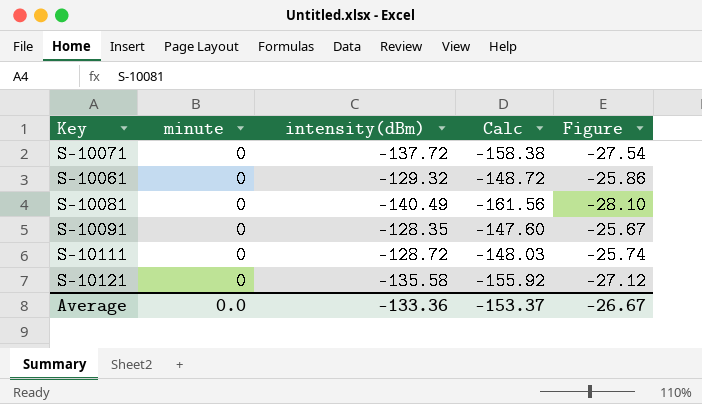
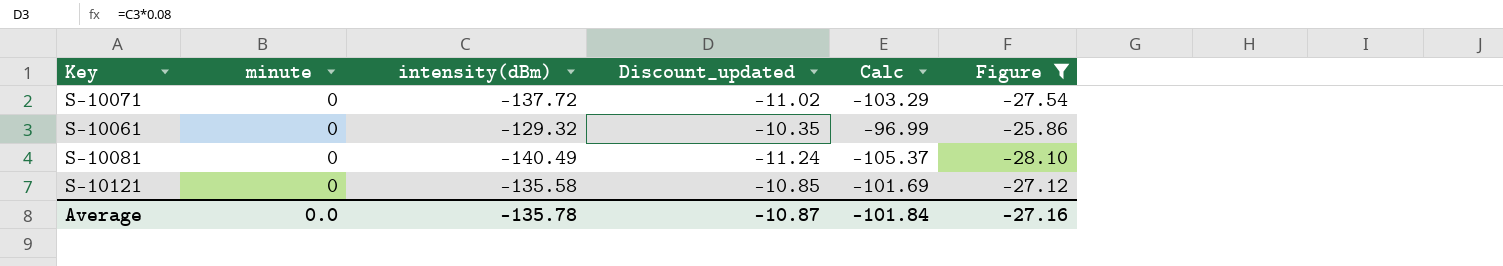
filter: none -> Figure <= -25.86
column Discount_updated | formula: none -> [intensity(dBm)] * 0.08
column Calc | formula: [intensity(dBm)] * 1.15 -> [intensity(dBm)] * 0.75
Average | intensity(dBm): -133.36 -> -135.78
Average | Calc: -153.37 -> -101.84
Average | Figure: -26.67 -> -27.16

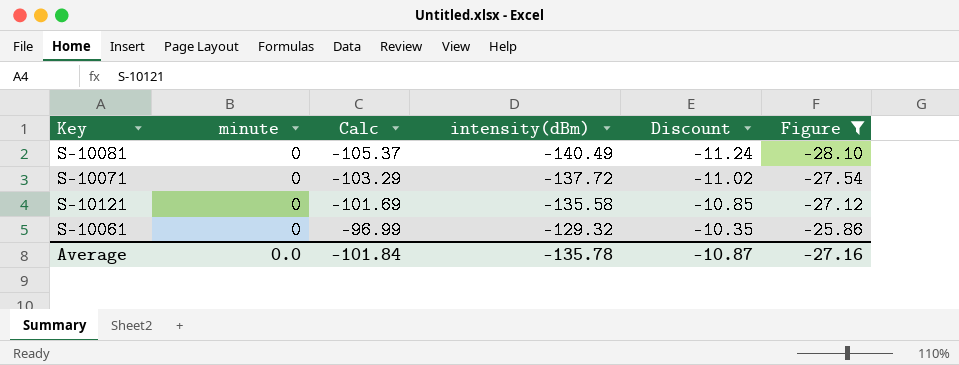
row order: none -> Calc ascending
column Calc | position: 5 -> 3
column name: Discount_updated -> Discount

